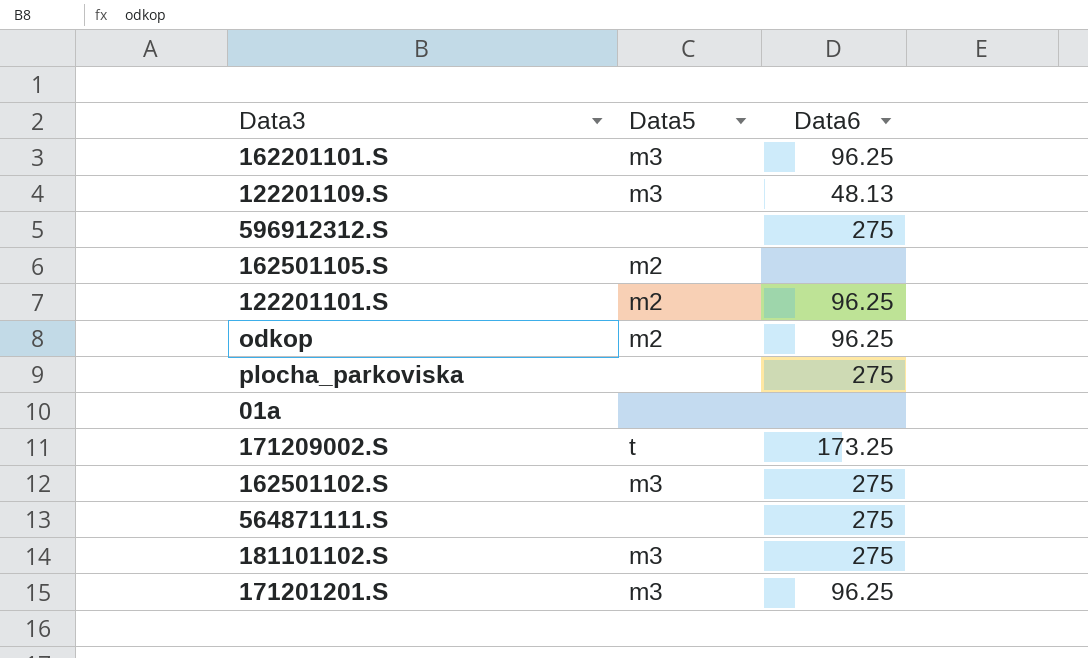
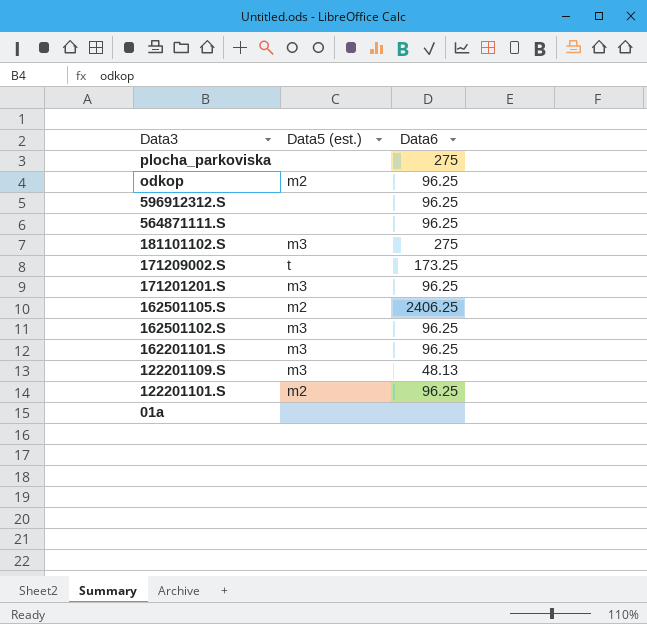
row order: none -> Data3 descending
column name: Data5 -> Data5 (est.)
596912312.S | Data6: 275 -> 96.25
564871111.S | Data6: 275 -> 96.25
162501105.S | Data6: none -> 2406.25
162501102.S | Data6: 275 -> 96.25

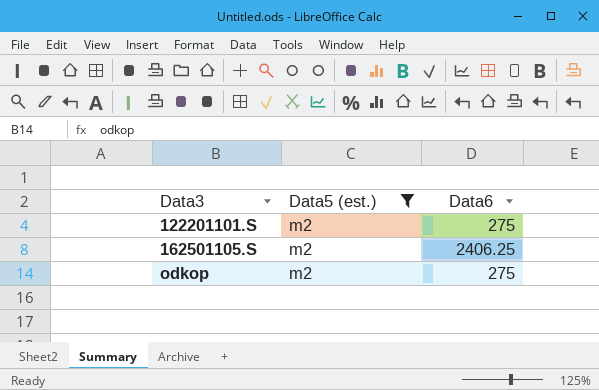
filter: none -> Data5 (est.) = m2
row order: Data3 descending -> Data3 ascending
122201101.S | Data6: 96.25 -> 275
odkop | Data6: 96.25 -> 275

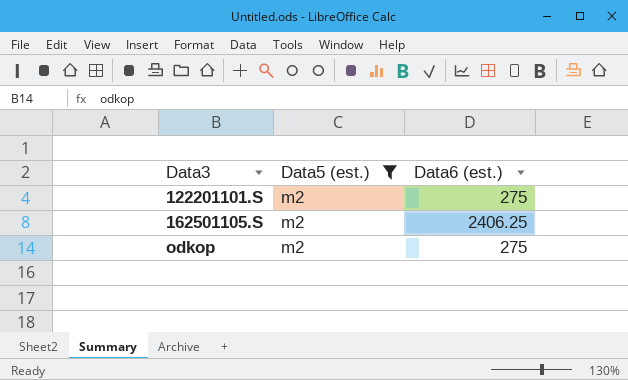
column name: Data6 -> Data6 (est.)

